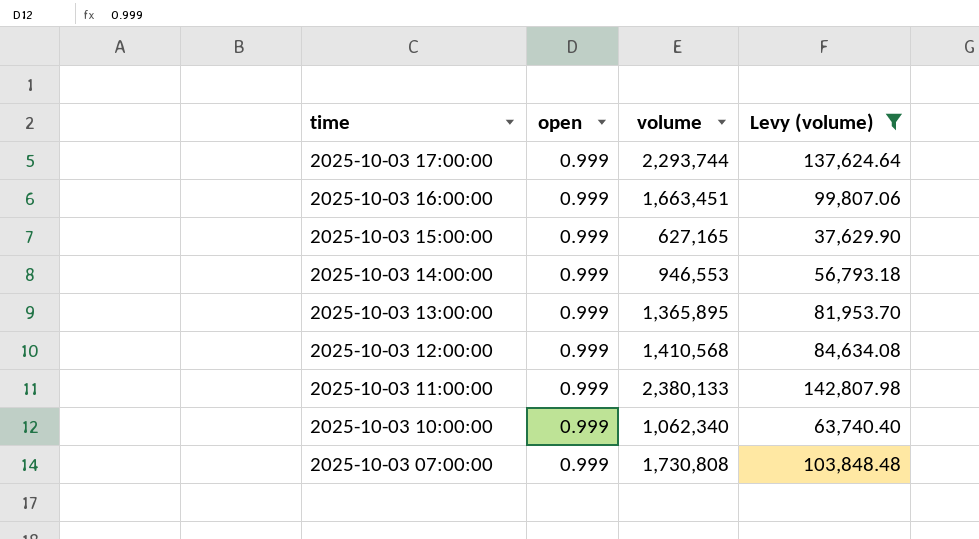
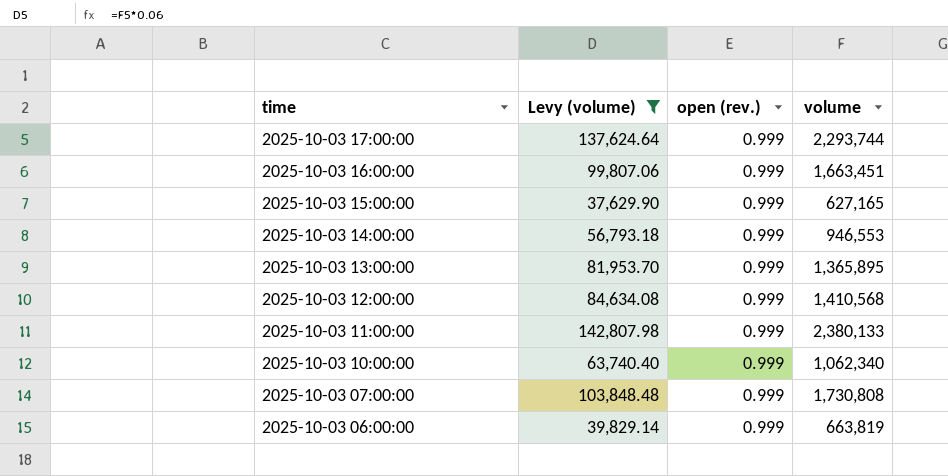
column Levy (volume) | position: 4 -> 2
column name: open -> open (rev.)
row 2025-10-03 06:00:00: none -> 39,829.14 | 0.999 | 663,819

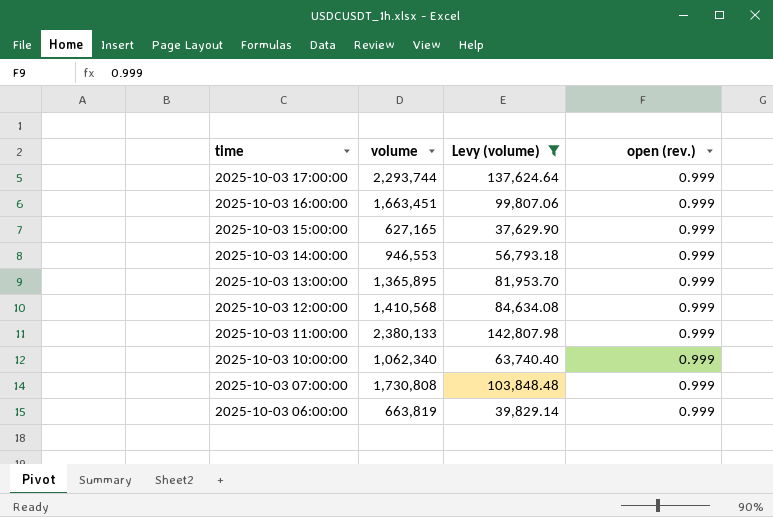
column volume | position: 4 -> 2

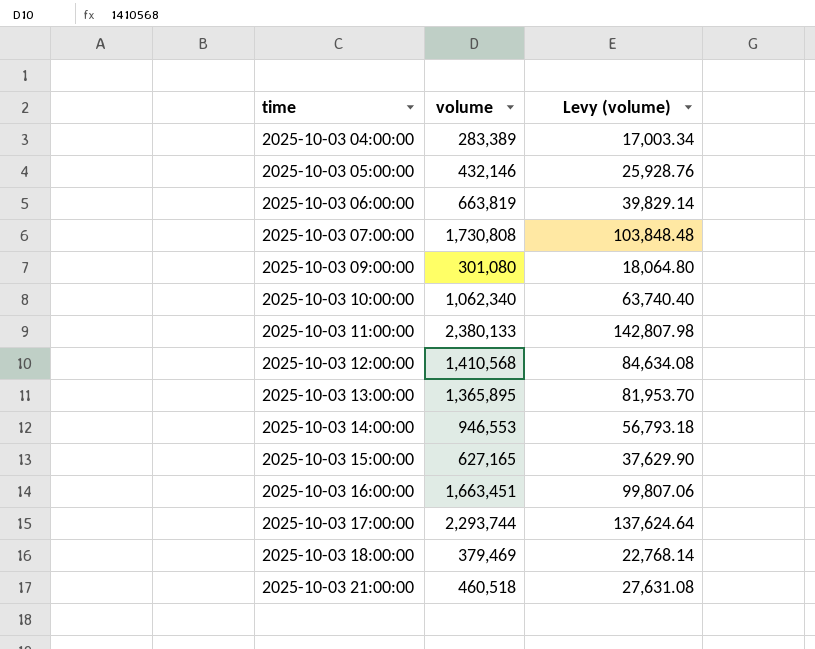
filter: Levy (volume) >= 37,629.90 -> none
row order: time descending -> time ascending
column open (rev.) | position: 4 -> none

